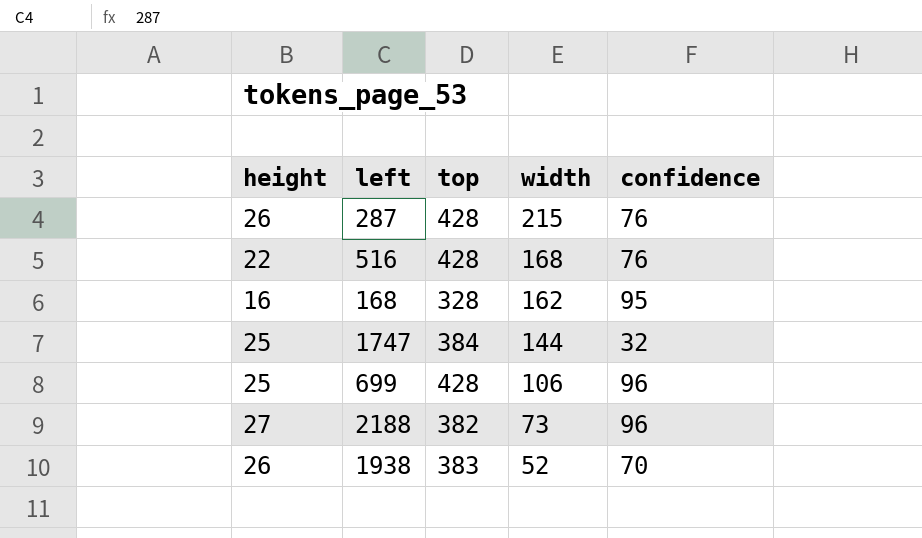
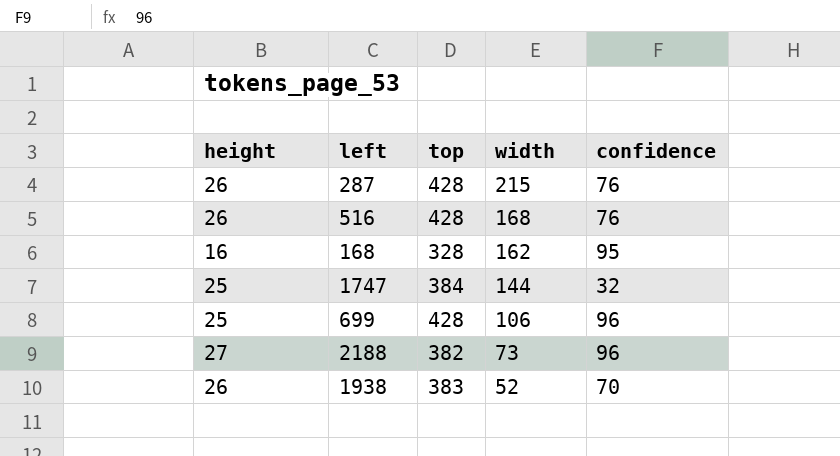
516 | height: 22 -> 26

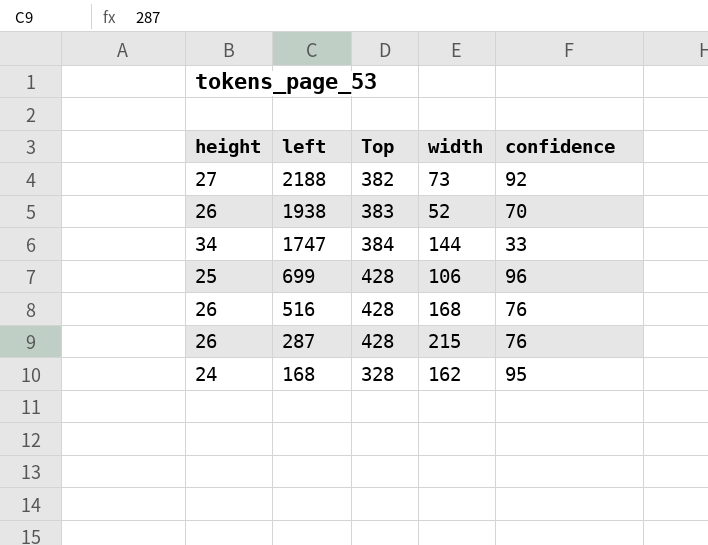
row order: width descending -> left descending
column name: top -> Top
2188 | confidence: 96 -> 92
1747 | height: 25 -> 34
1747 | confidence: 32 -> 33
168 | height: 16 -> 24

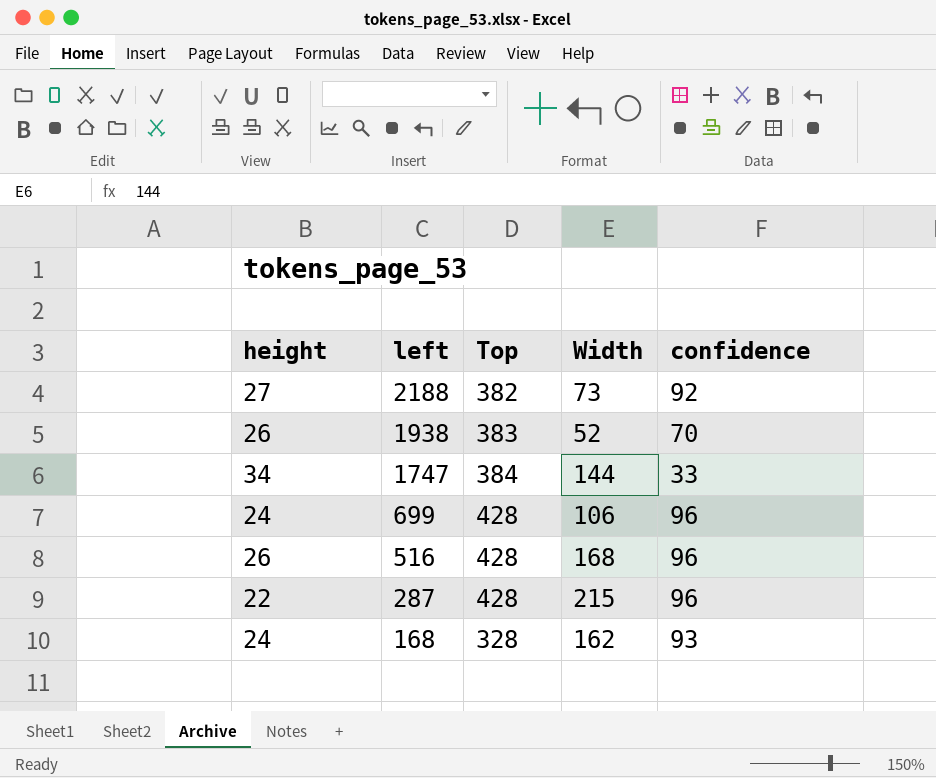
column name: width -> Width
699 | height: 25 -> 24
516 | confidence: 76 -> 96
287 | height: 26 -> 22
287 | confidence: 76 -> 96
168 | confidence: 95 -> 93

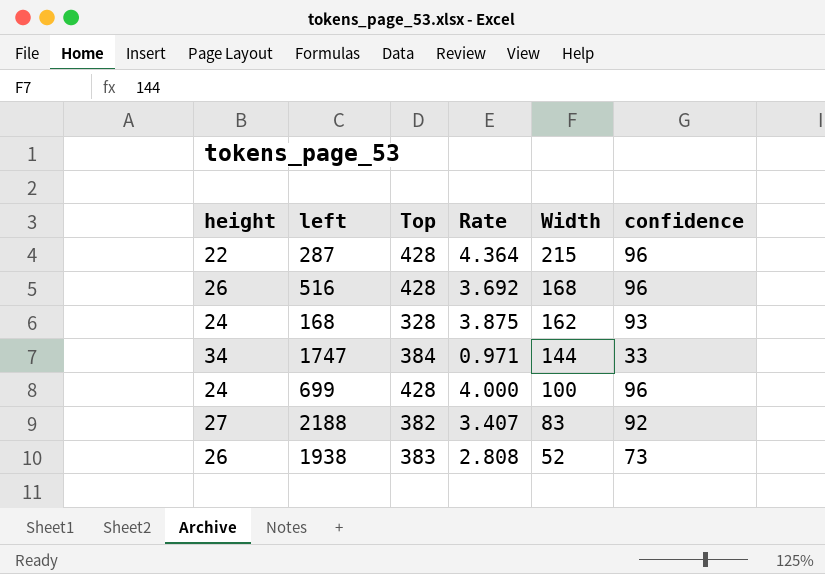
row order: left descending -> Width descending
column Rate | formula: none -> [confidence] / [height]
699 | Width: 106 -> 100
2188 | Width: 73 -> 83
1938 | confidence: 70 -> 73

